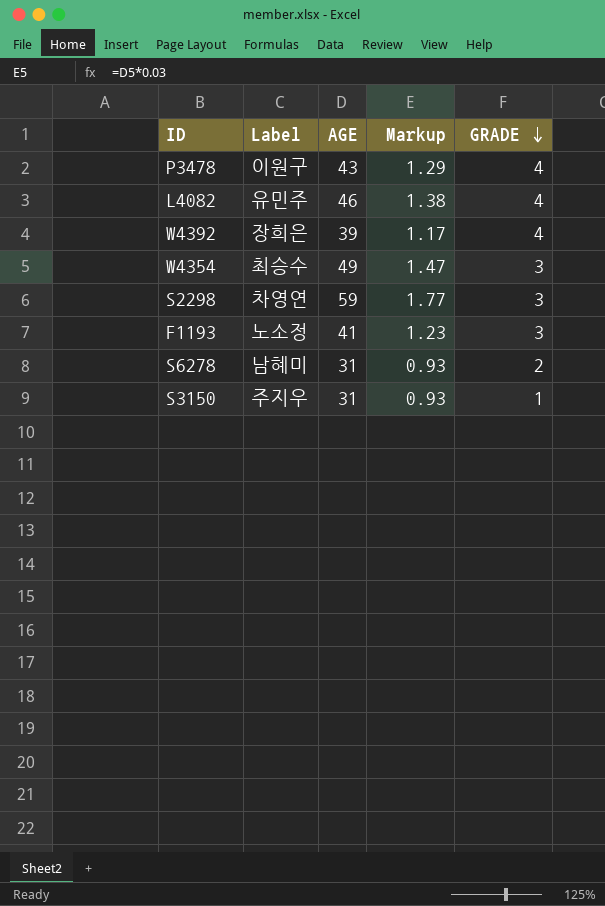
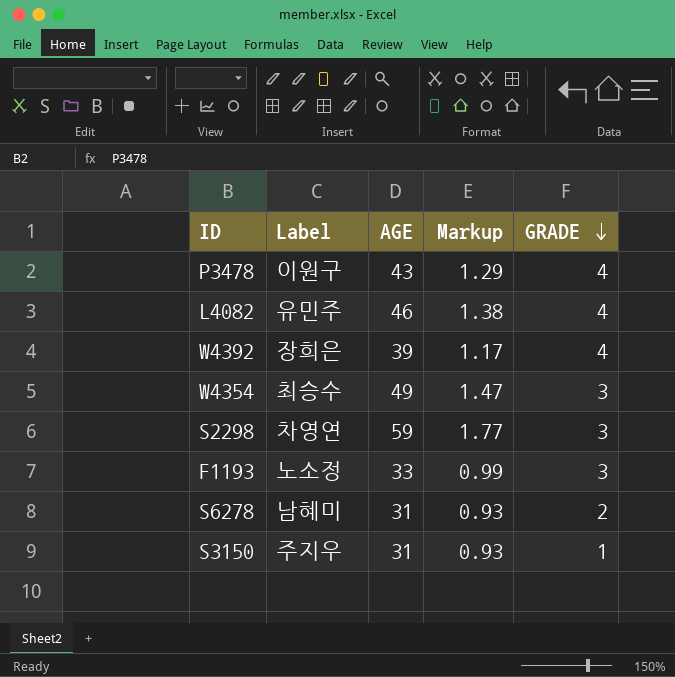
F1193 | AGE: 41 -> 33
F1193 | Markup: 1.23 -> 0.99

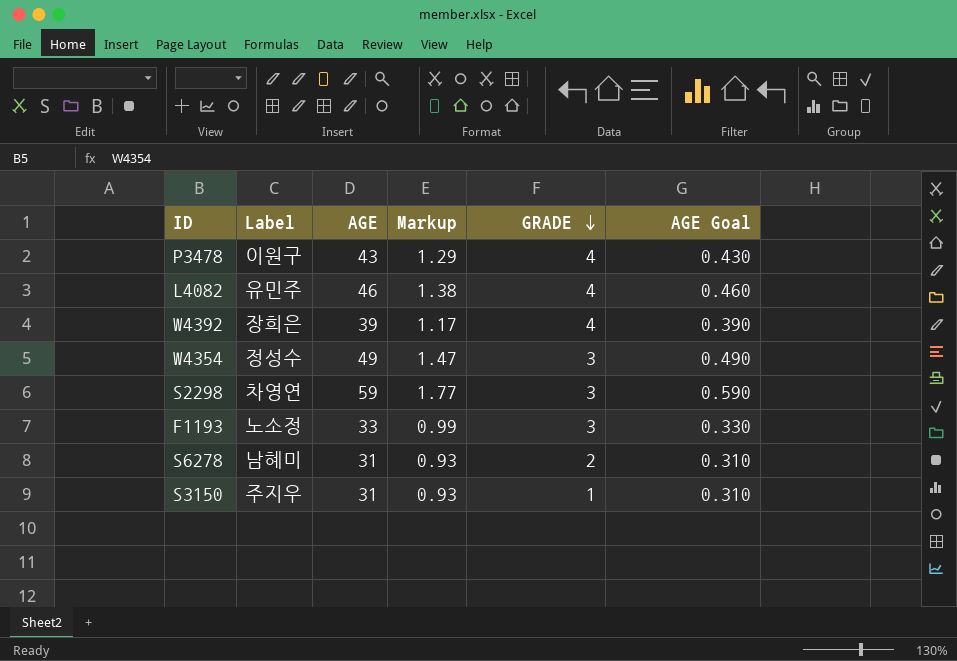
column AGE Goal | formula: none -> [AGE] * 0.01
W4354 | Label: 최승수 -> 정성수

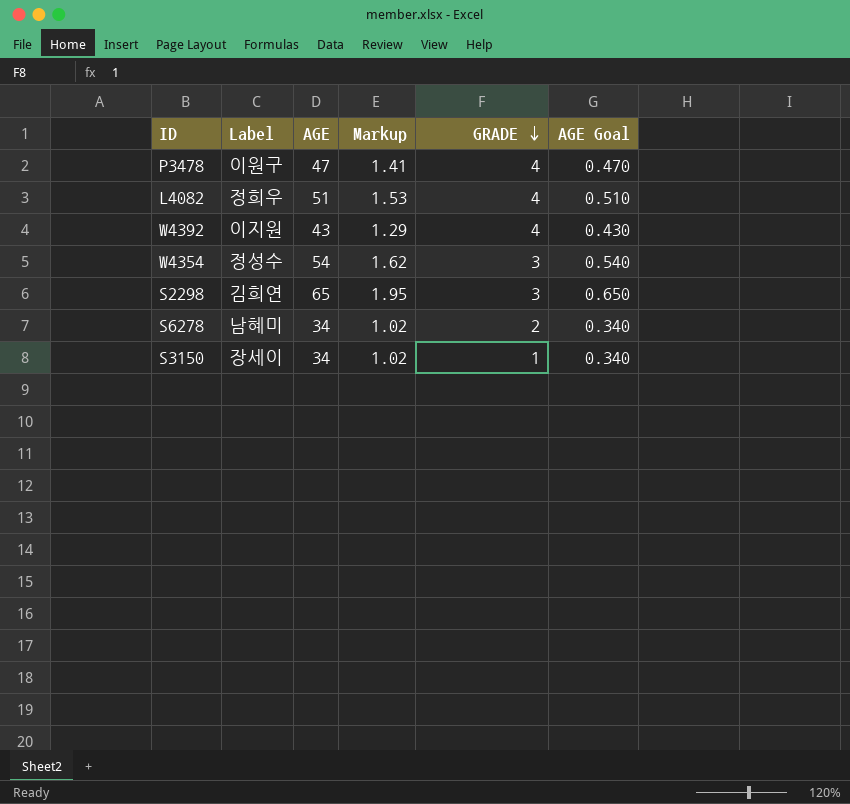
row F1193: 노소정 | 33 | 0.99 | 3 | 0.330 -> none
P3478 | AGE: 43 -> 47
P3478 | Markup: 1.29 -> 1.41
P3478 | AGE Goal: 0.430 -> 0.470
L4082 | Label: 유민주 -> 정희우
L4082 | AGE: 46 -> 51
L4082 | Markup: 1.38 -> 1.53
L4082 | AGE Goal: 0.460 -> 0.510
W4392 | Label: 장희은 -> 이지원
W4392 | AGE: 39 -> 43
W4392 | Markup: 1.17 -> 1.29
W4392 | AGE Goal: 0.390 -> 0.430
W4354 | AGE: 49 -> 54
W4354 | Markup: 1.47 -> 1.62
W4354 | AGE Goal: 0.490 -> 0.540
S2298 | Label: 차영연 -> 김희연
S2298 | AGE: 59 -> 65
S2298 | Markup: 1.77 -> 1.95
S2298 | AGE Goal: 0.590 -> 0.650
S6278 | AGE: 31 -> 34
S6278 | Markup: 0.93 -> 1.02
S6278 | AGE Goal: 0.310 -> 0.340
S3150 | Label: 주지우 -> 장세이
S3150 | AGE: 31 -> 34
S3150 | Markup: 0.93 -> 1.02
S3150 | AGE Goal: 0.310 -> 0.340

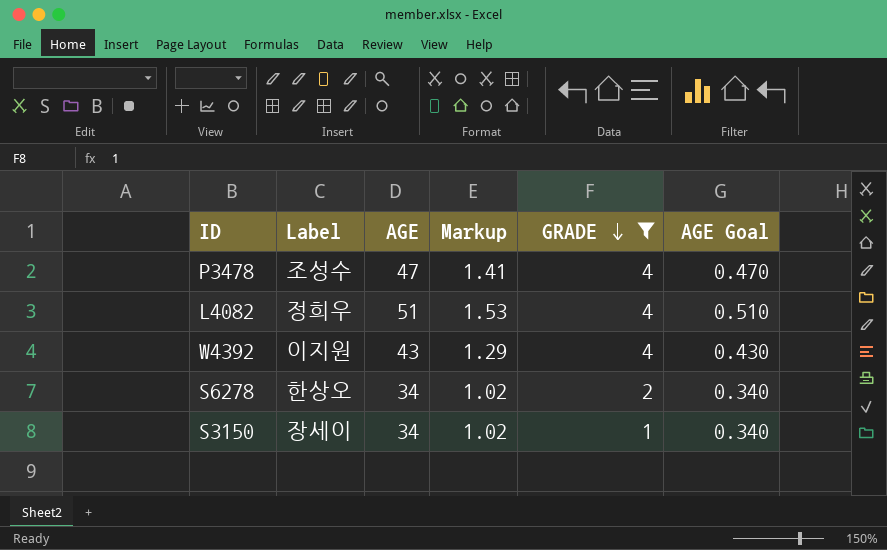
filter: none -> GRADE != 3
P3478 | Label: 이원구 -> 조성수
S6278 | Label: 남혜미 -> 한상오

